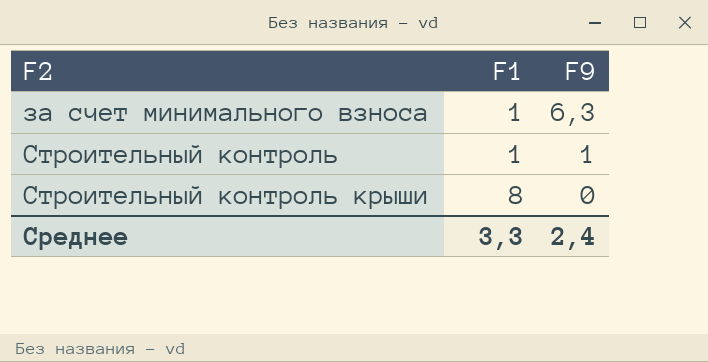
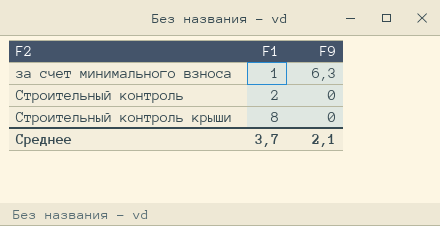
Строительный контроль | F1: 1 -> 2
Строительный контроль | F9: 1 -> 0
Среднее | F1: 3,3 -> 3,7
Среднее | F9: 2,4 -> 2,1

